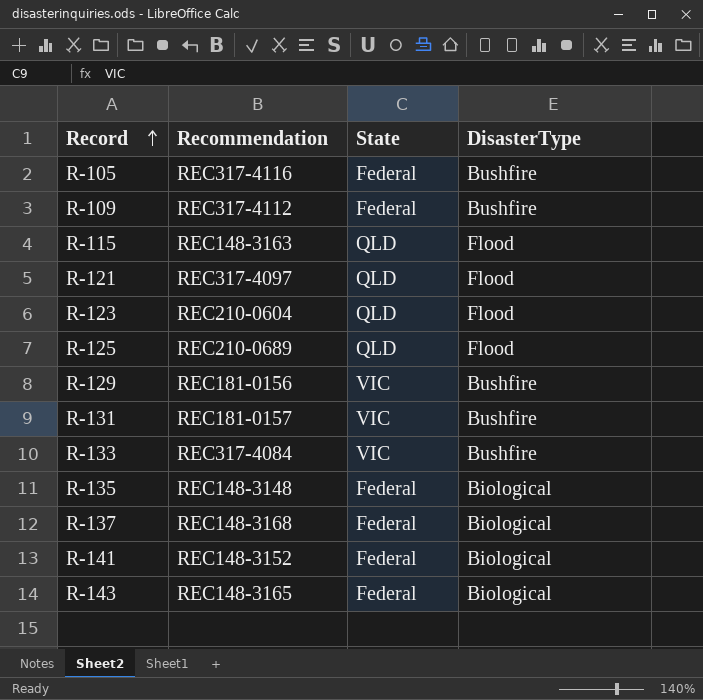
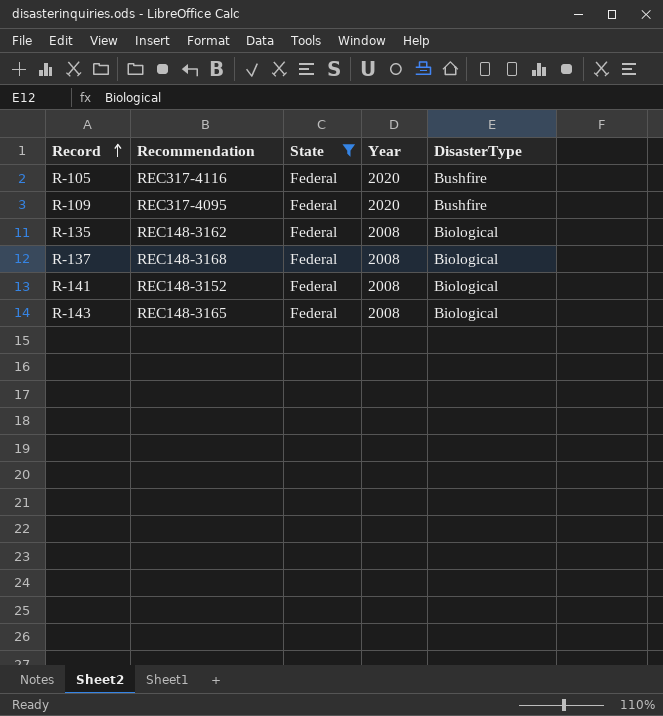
filter: none -> State = Federal
column Year | position: none -> 4
R-109 | Recommendation: REC317-4112 -> REC317-4095
R-135 | Recommendation: REC148-3148 -> REC148-3162

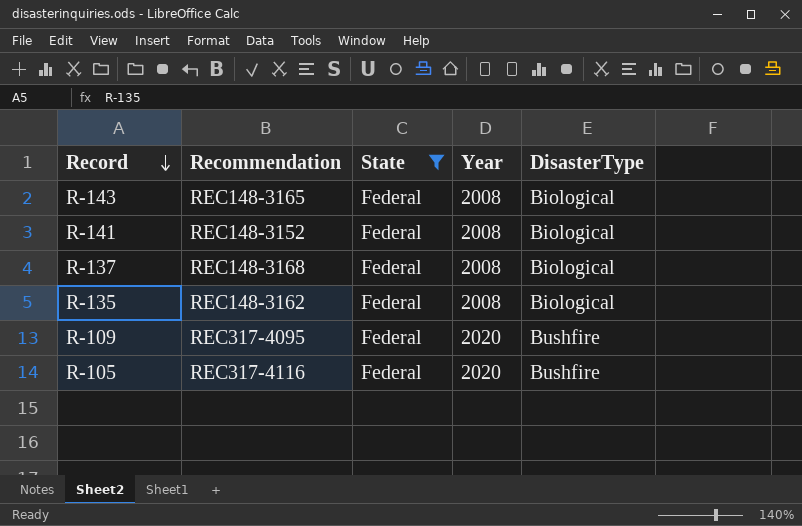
row order: Record ascending -> Record descending

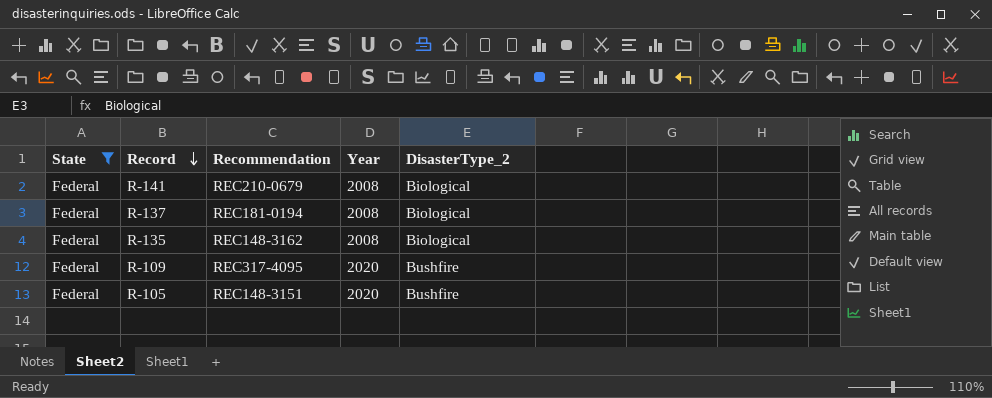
column State | position: 3 -> 1
column name: DisasterType -> DisasterType_2
row R-143: REC148-3165 | Federal | 2008 | Biological -> none
R-141 | Recommendation: REC148-3152 -> REC210-0679
R-137 | Recommendation: REC148-3168 -> REC181-0194
R-105 | Recommendation: REC317-4116 -> REC148-3151

